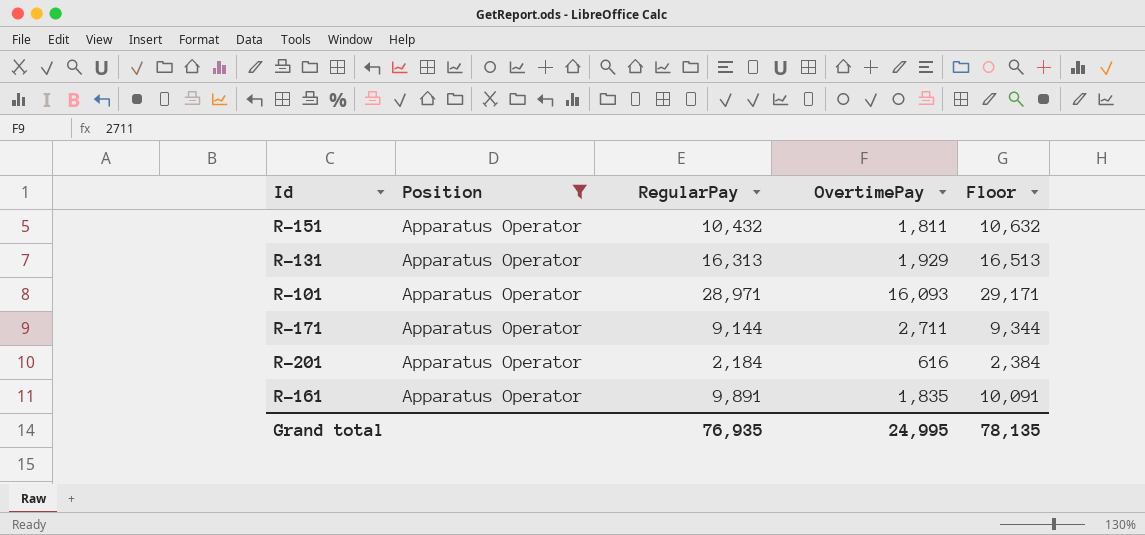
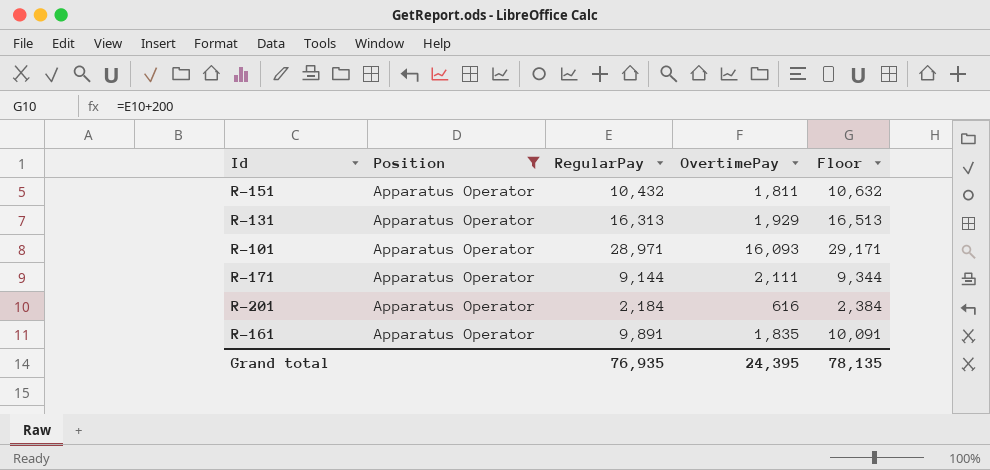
R-171 | OvertimePay: 2,711 -> 2,111
Grand total | OvertimePay: 24,995 -> 24,395

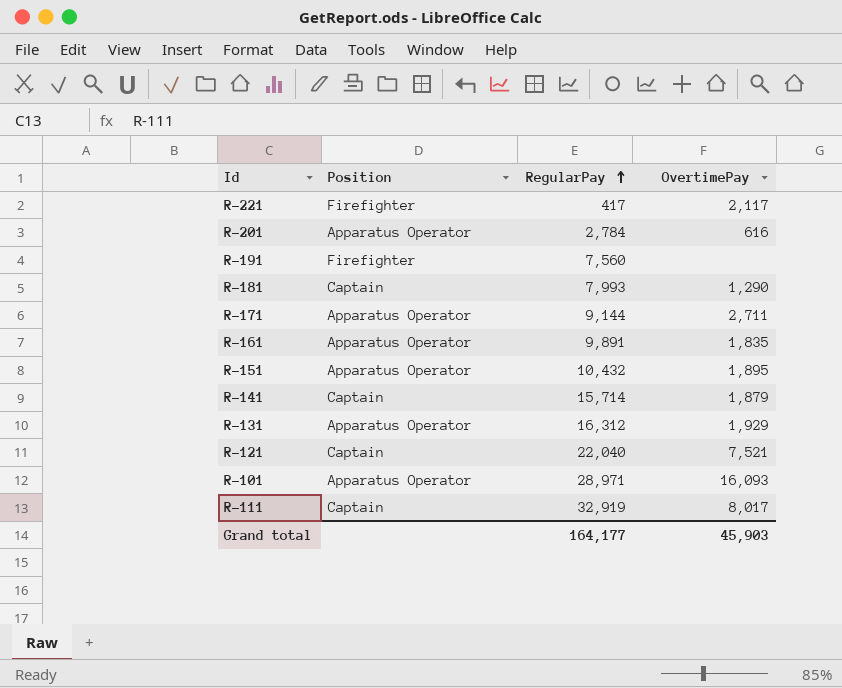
filter: Position = Apparatus Operator -> none
row order: none -> RegularPay ascending
column Floor | formula: [RegularPay] + 200 -> none
R-201 | RegularPay: 2,184 -> 2,784
R-171 | OvertimePay: 2,111 -> 2,711
R-151 | OvertimePay: 1,811 -> 1,895
R-131 | RegularPay: 16,313 -> 16,312
Grand total | RegularPay: 76,935 -> 164,177
Grand total | OvertimePay: 24,395 -> 45,903

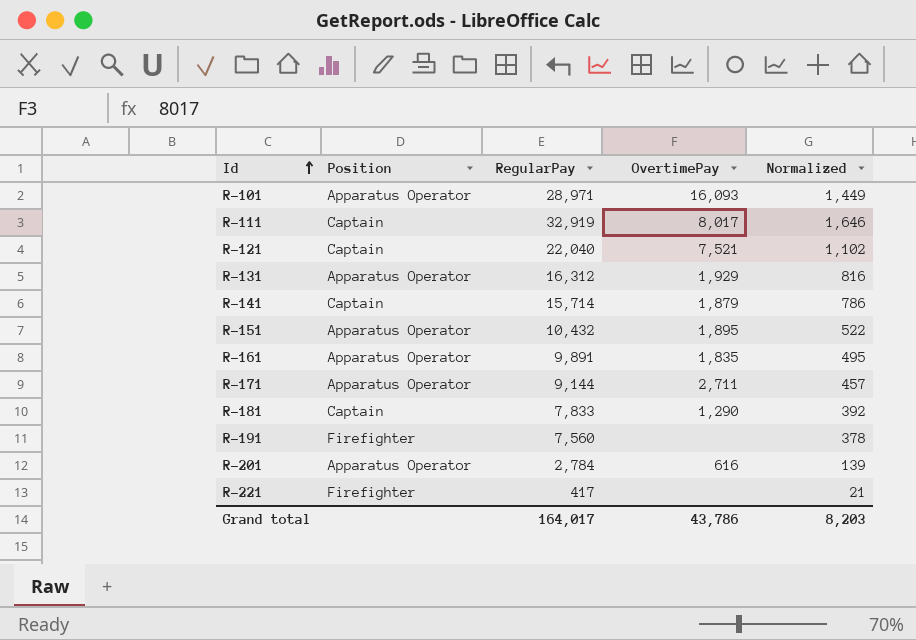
row order: RegularPay ascending -> Id ascending
column Normalized | formula: none -> [RegularPay] * 0.05
R-181 | RegularPay: 7,993 -> 7,833
R-221 | OvertimePay: 2,117 -> none
Grand total | RegularPay: 164,177 -> 164,017
Grand total | OvertimePay: 45,903 -> 43,786

